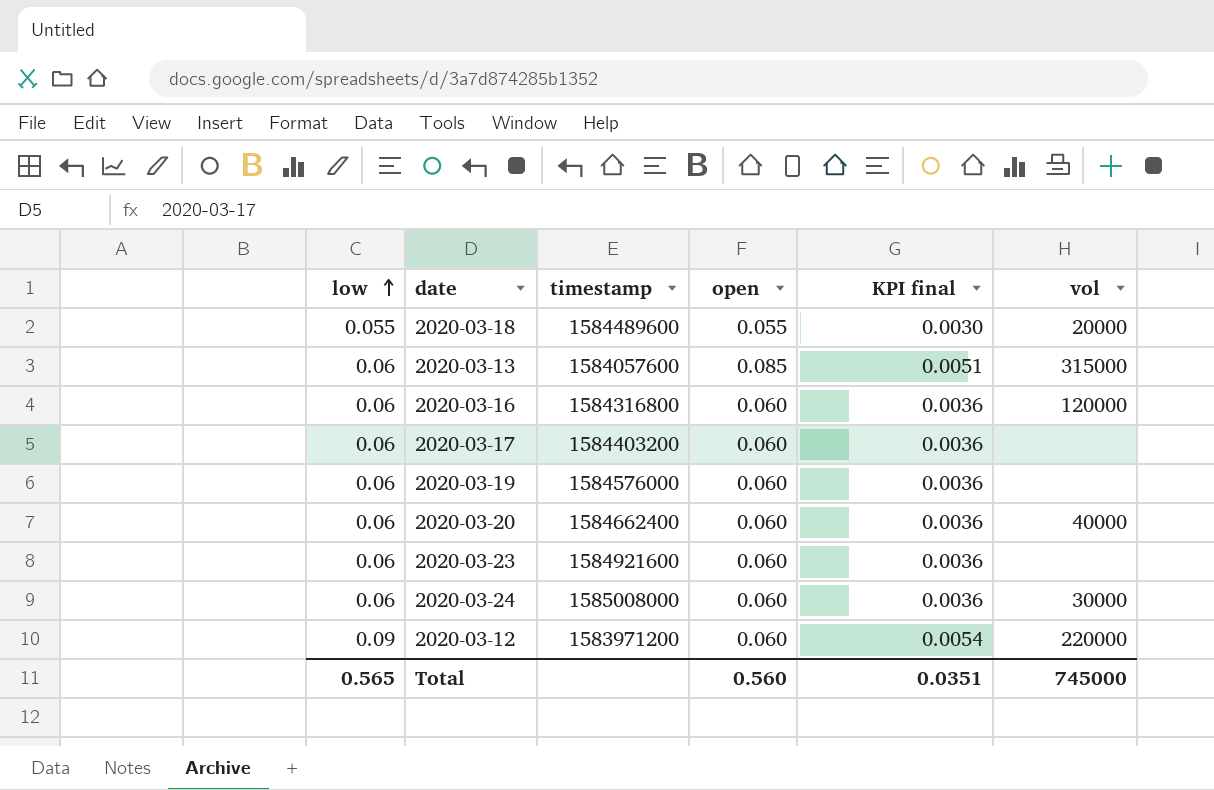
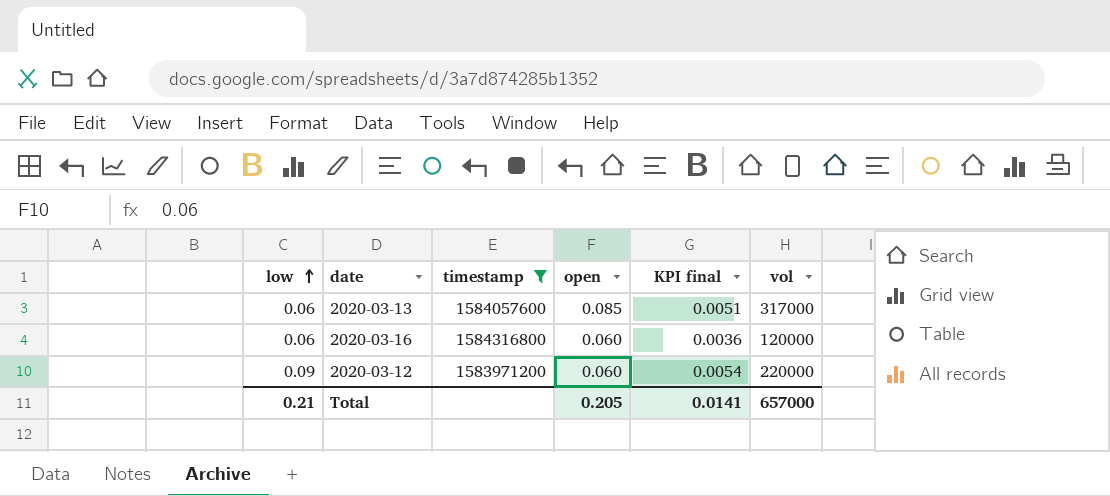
filter: none -> timestamp <= 1584316800
2020-03-13 | vol: 315000 -> 317000
Total | low: 0.565 -> 0.21
Total | open: 0.560 -> 0.205
Total | KPI final: 0.0351 -> 0.0141
Total | vol: 745000 -> 657000

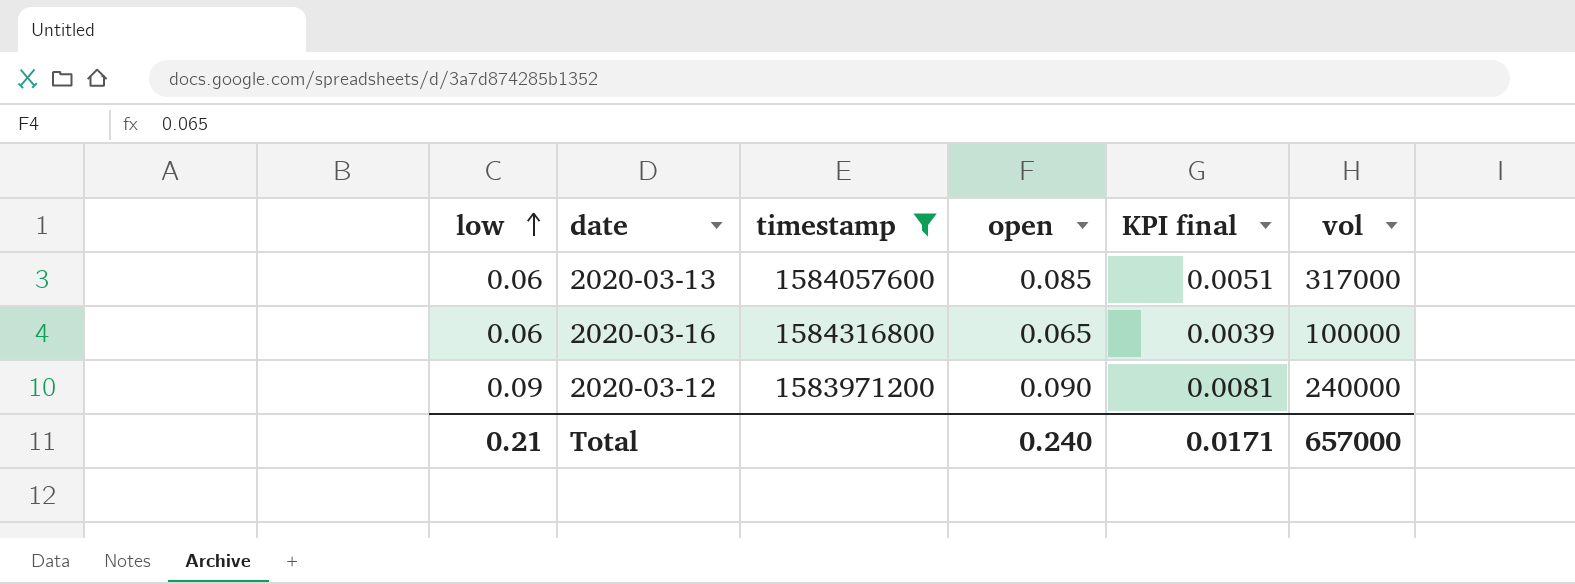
2020-03-16 | open: 0.060 -> 0.065
2020-03-16 | KPI final: 0.0036 -> 0.0039
2020-03-16 | vol: 120000 -> 100000
2020-03-12 | open: 0.060 -> 0.090
2020-03-12 | KPI final: 0.0054 -> 0.0081
2020-03-12 | vol: 220000 -> 240000
Total | open: 0.205 -> 0.240
Total | KPI final: 0.0141 -> 0.0171

